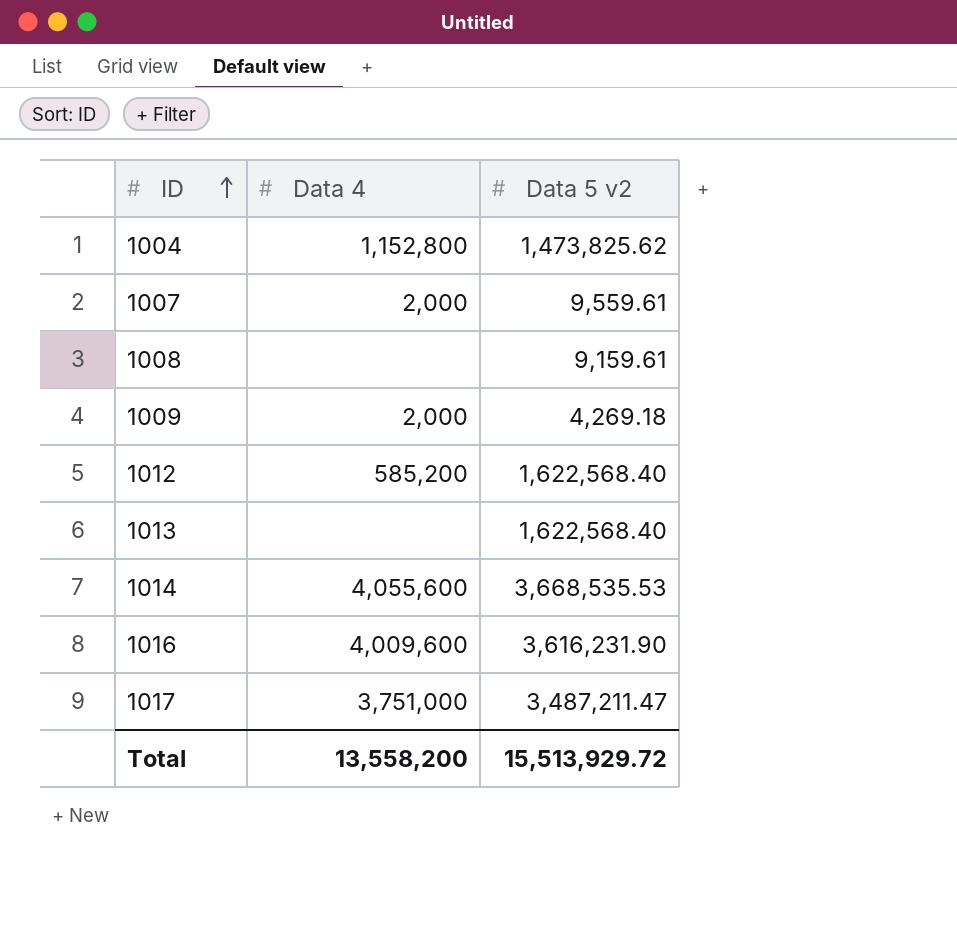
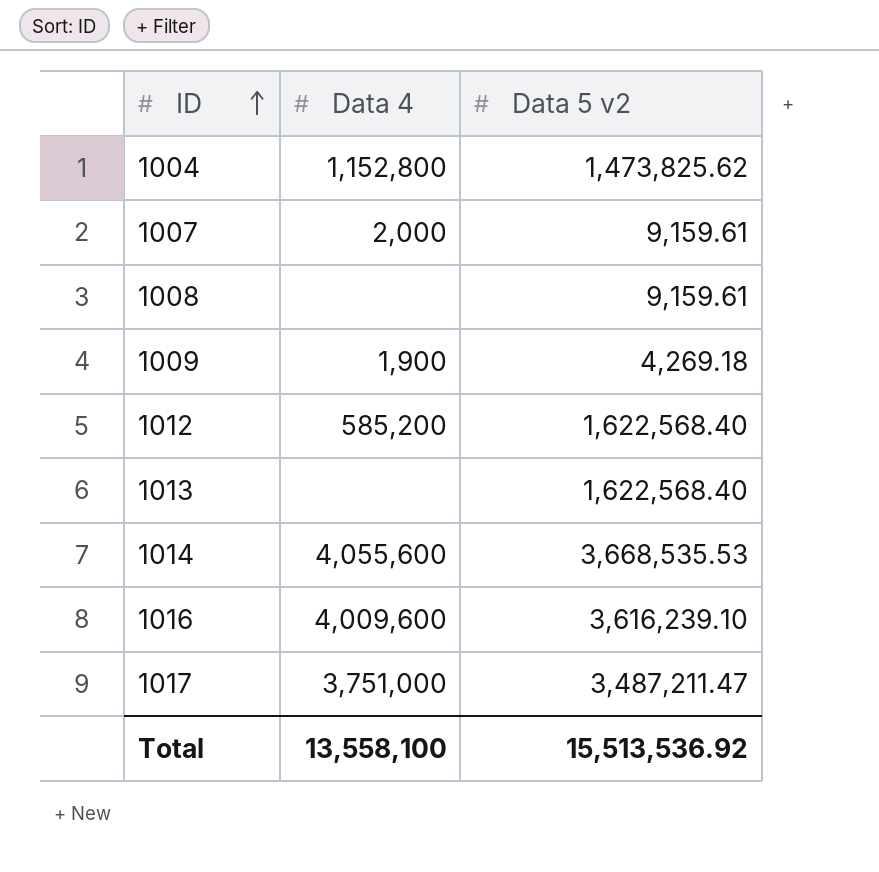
1007 | Data 5 v2: 9,559.61 -> 9,159.61
1009 | Data 4: 2,000 -> 1,900
1016 | Data 5 v2: 3,616,231.90 -> 3,616,239.10
Total | Data 4: 13,558,200 -> 13,558,100
Total | Data 5 v2: 15,513,929.72 -> 15,513,536.92

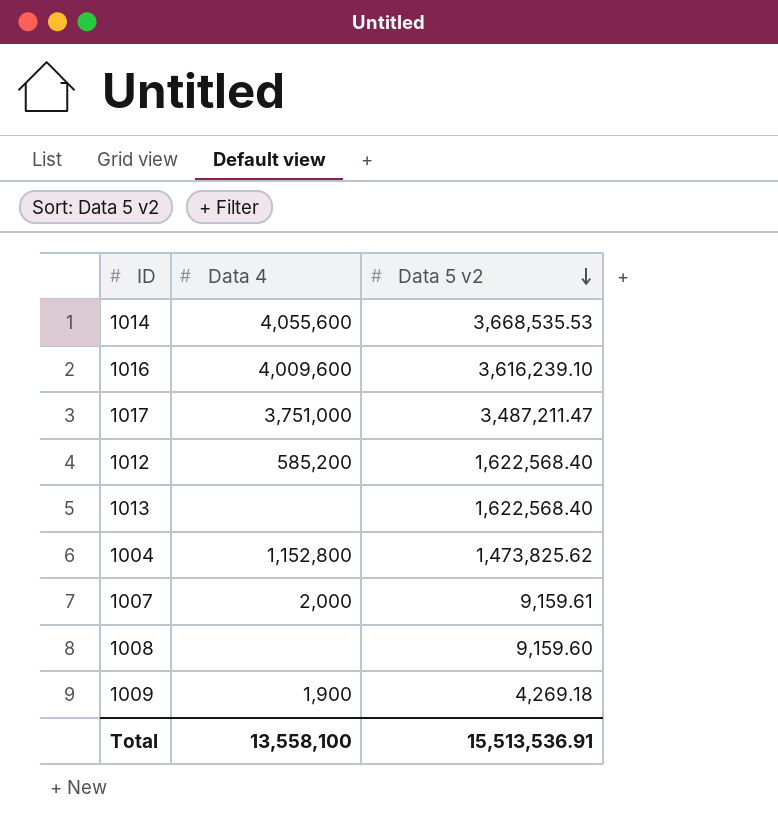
row order: ID ascending -> Data 5 v2 descending
1008 | Data 5 v2: 9,159.61 -> 9,159.60
Total | Data 5 v2: 15,513,536.92 -> 15,513,536.91

